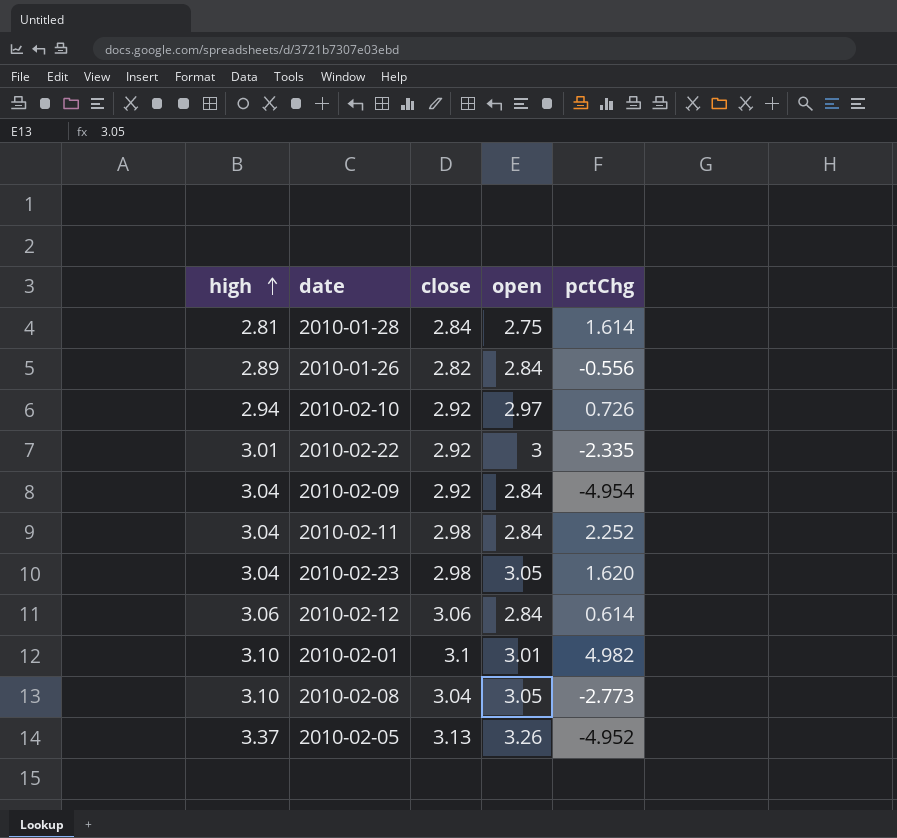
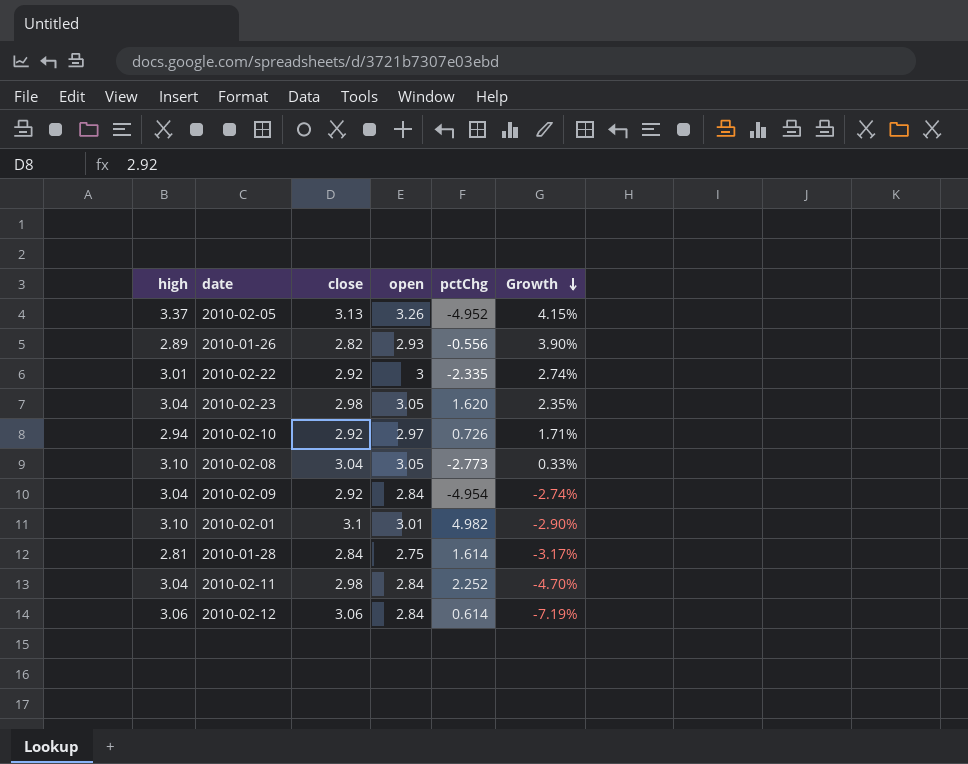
row order: high ascending -> Growth descending
column Growth | formula: none -> ([open] - [close]) / [close]
2010-01-26 | open: 2.84 -> 2.93

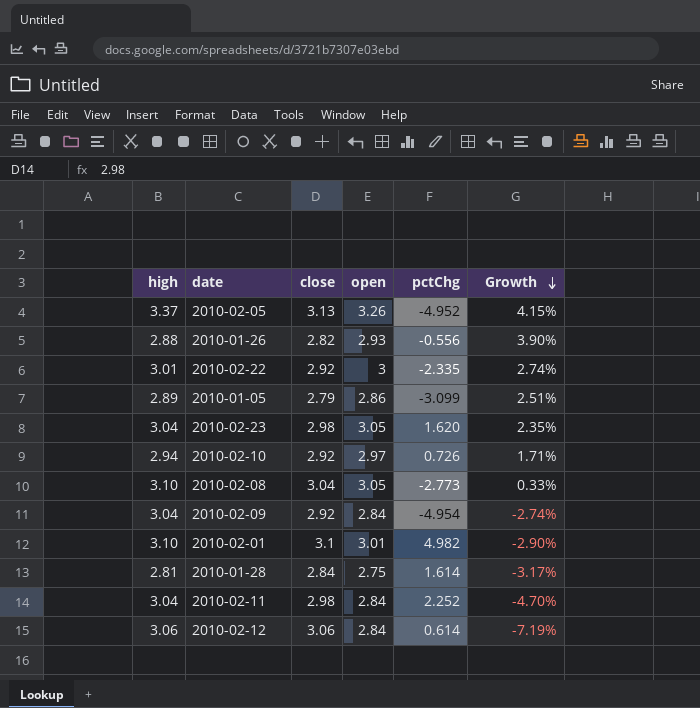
2010-01-26 | high: 2.89 -> 2.88
row 2010-01-05: none -> 2.89 | 2.79 | 2.86 | -3.099 | 2.51%

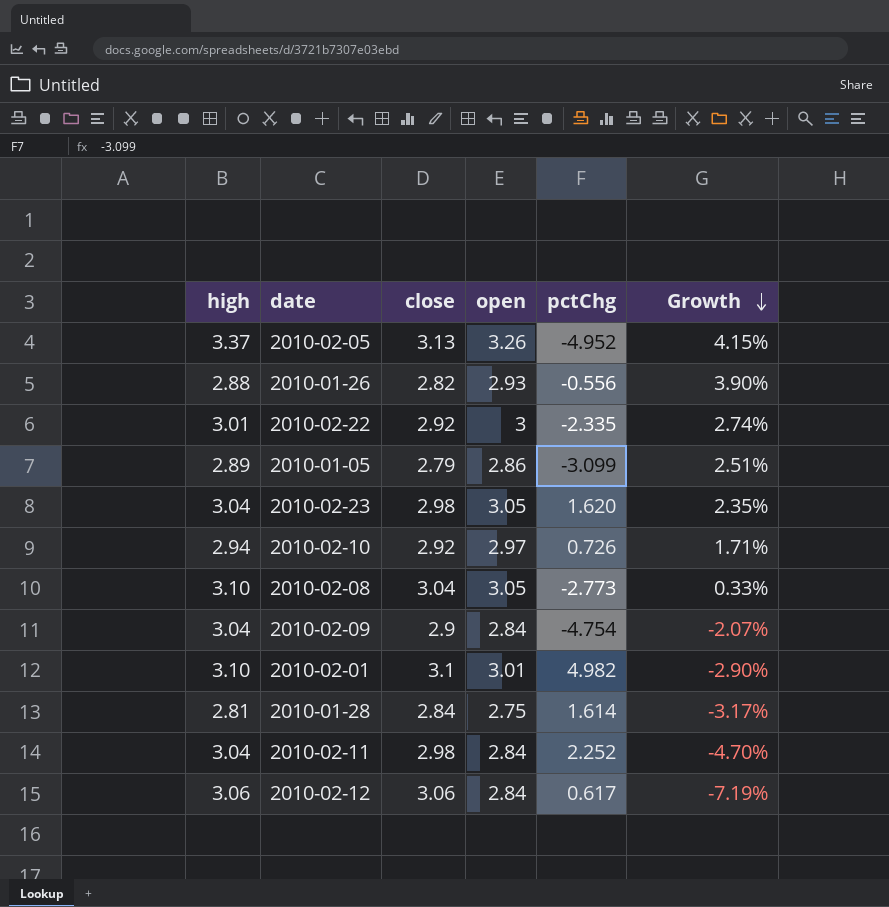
2010-02-09 | close: 2.92 -> 2.9
2010-02-09 | pctChg: -4.954 -> -4.754
2010-02-09 | Growth: -2.74% -> -2.07%
2010-02-12 | pctChg: 0.614 -> 0.617

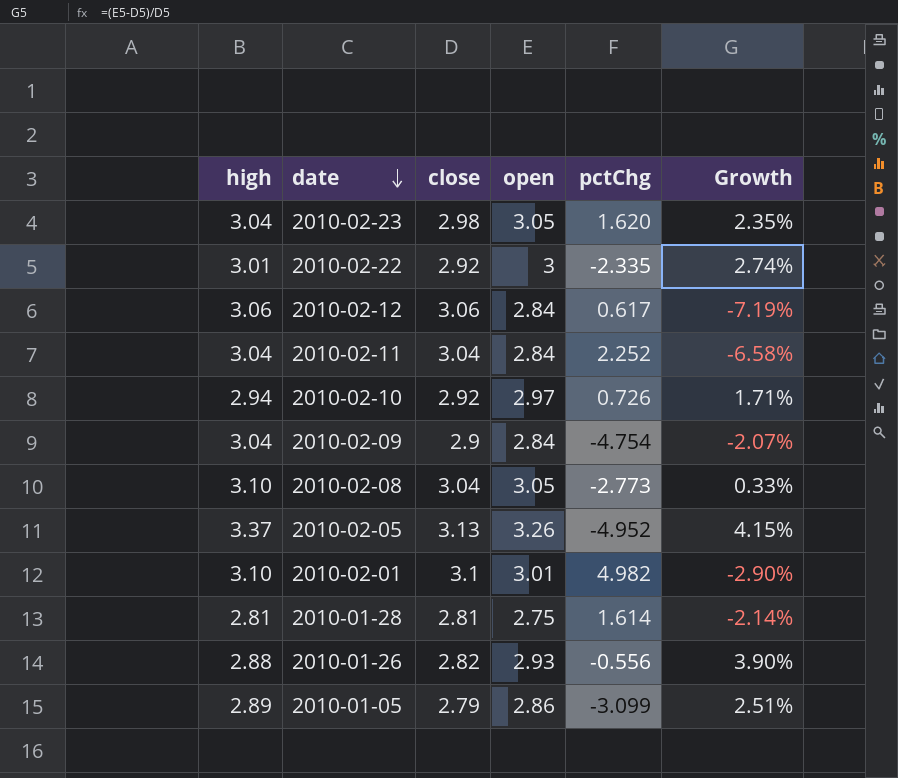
row order: Growth descending -> date descending
2010-02-11 | close: 2.98 -> 3.04
2010-02-11 | Growth: -4.70% -> -6.58%
2010-01-28 | close: 2.84 -> 2.81
2010-01-28 | Growth: -3.17% -> -2.14%

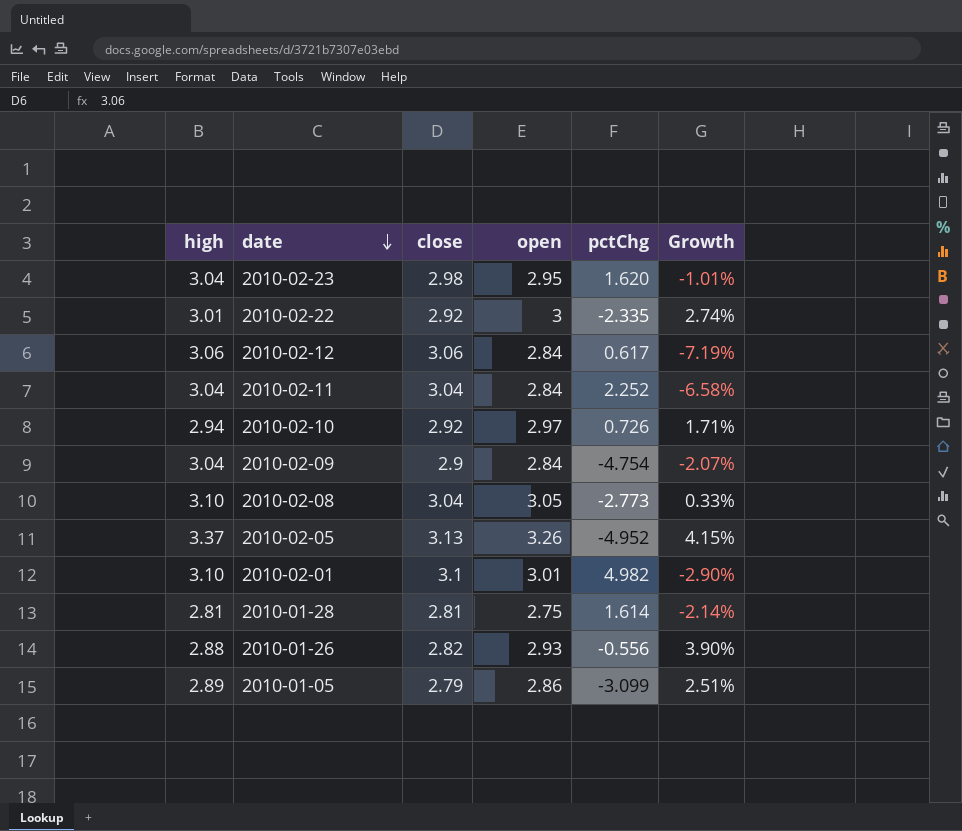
2010-02-23 | open: 3.05 -> 2.95
2010-02-23 | Growth: 2.35% -> -1.01%

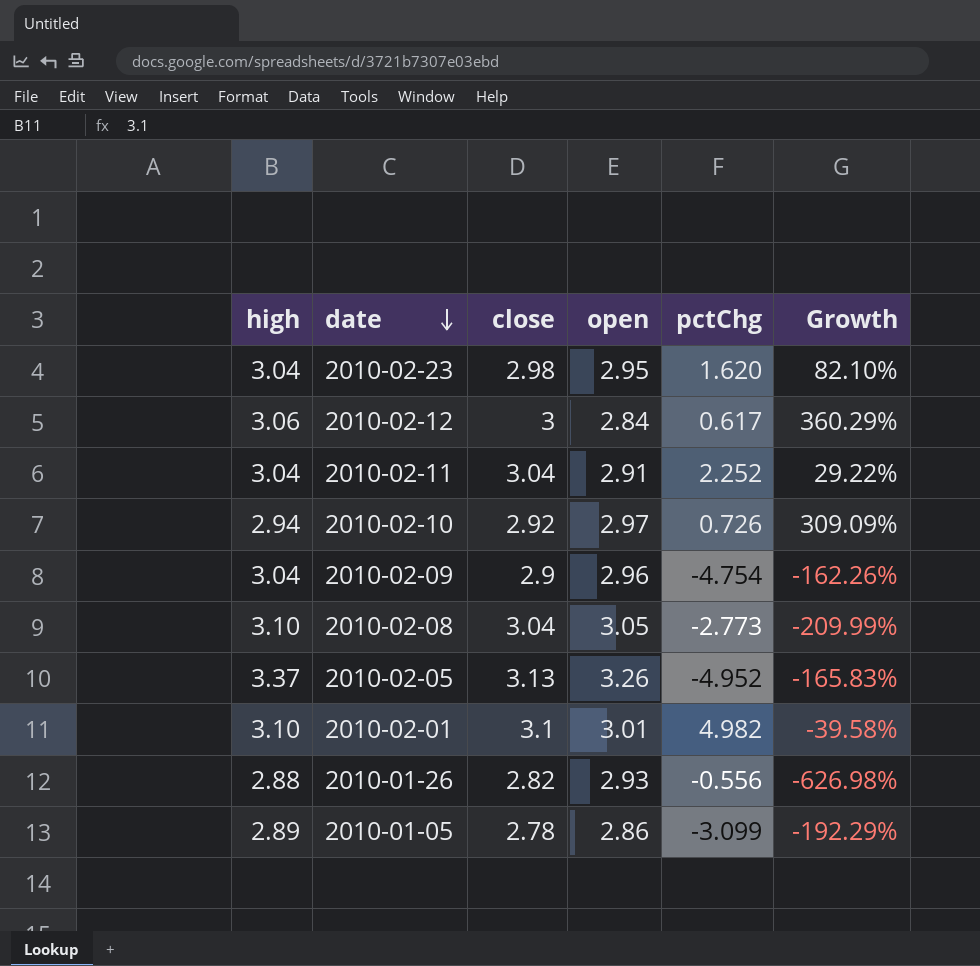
column Growth | formula: ([open] - [close]) / [close] -> ([open] - [pctChg]) / [pctChg]
row 2010-02-22: 3.01 | 2.92 | 3 | -2.335 | 2.74% -> none
row 2010-01-28: 2.81 | 2.81 | 2.75 | 1.614 | -2.14% -> none
2010-02-12 | close: 3.06 -> 3
2010-02-11 | open: 2.84 -> 2.91
2010-02-09 | open: 2.84 -> 2.96
2010-01-05 | close: 2.79 -> 2.78

